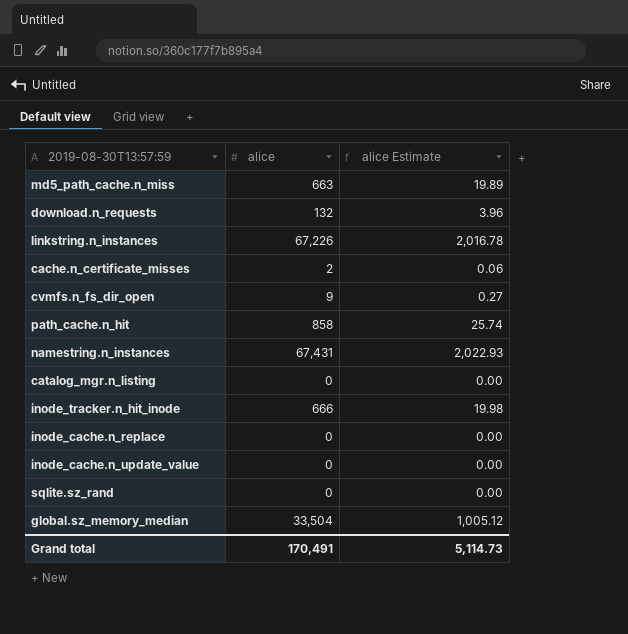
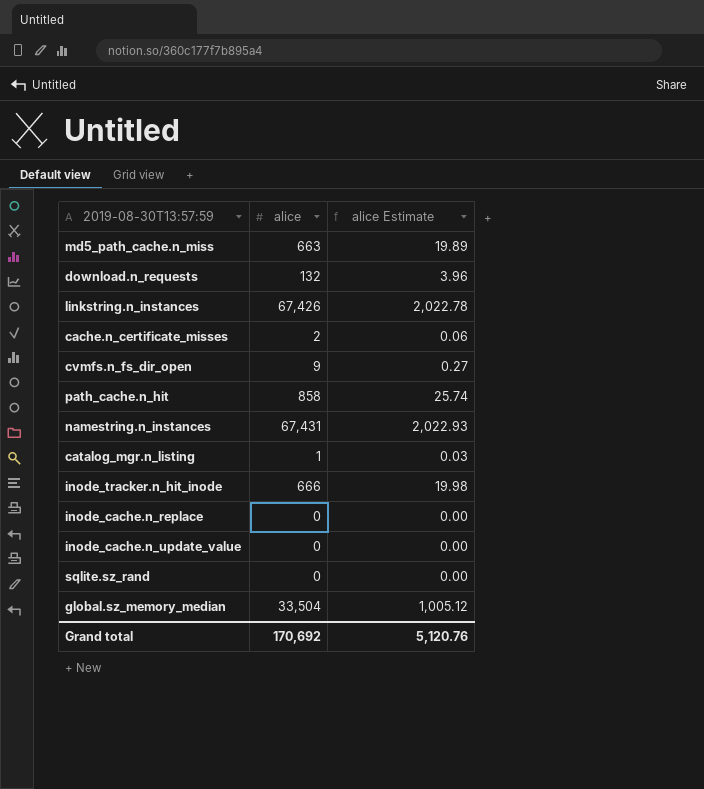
linkstring.n_instances | alice: 67,226 -> 67,426
linkstring.n_instances | alice Estimate: 2,016.78 -> 2,022.78
catalog_mgr.n_listing | alice: 0 -> 1
catalog_mgr.n_listing | alice Estimate: 0.00 -> 0.03
Grand total | alice: 170,491 -> 170,692
Grand total | alice Estimate: 5,114.73 -> 5,120.76

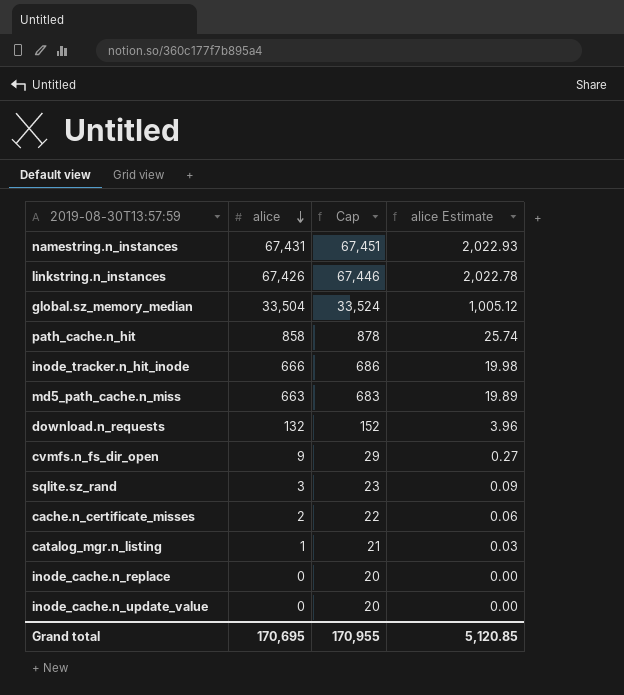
row order: none -> alice descending
column Cap | formula: none -> [alice] + 20
sqlite.sz_rand | alice: 0 -> 3
sqlite.sz_rand | alice Estimate: 0.00 -> 0.09
Grand total | alice: 170,692 -> 170,695
Grand total | alice Estimate: 5,120.76 -> 5,120.85

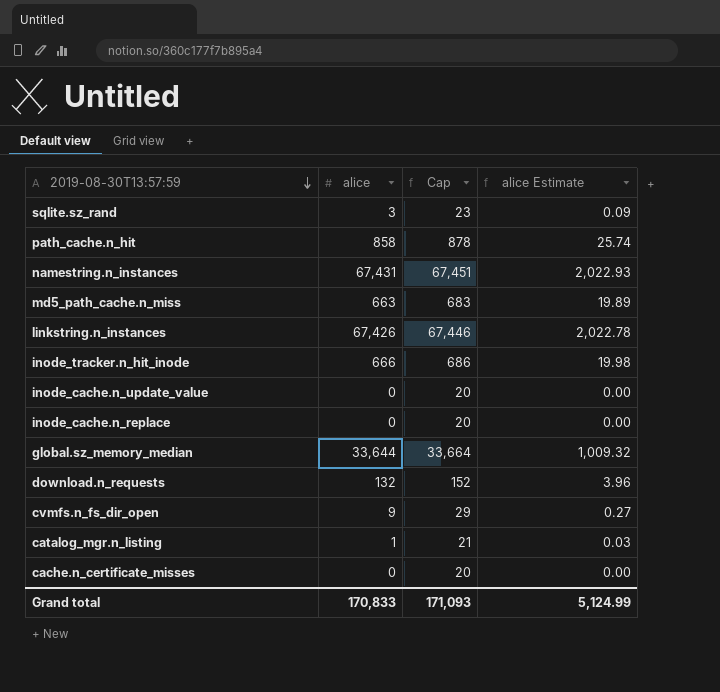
row order: alice descending -> 2019-08-30T13:57:59 descending
global.sz_memory_median | alice: 33,504 -> 33,644
global.sz_memory_median | Cap: 33,524 -> 33,664
global.sz_memory_median | alice Estimate: 1,005.12 -> 1,009.32
cache.n_certificate_misses | alice: 2 -> 0
cache.n_certificate_misses | Cap: 22 -> 20
cache.n_certificate_misses | alice Estimate: 0.06 -> 0.00
Grand total | alice: 170,695 -> 170,833
Grand total | Cap: 170,955 -> 171,093
Grand total | alice Estimate: 5,120.85 -> 5,124.99

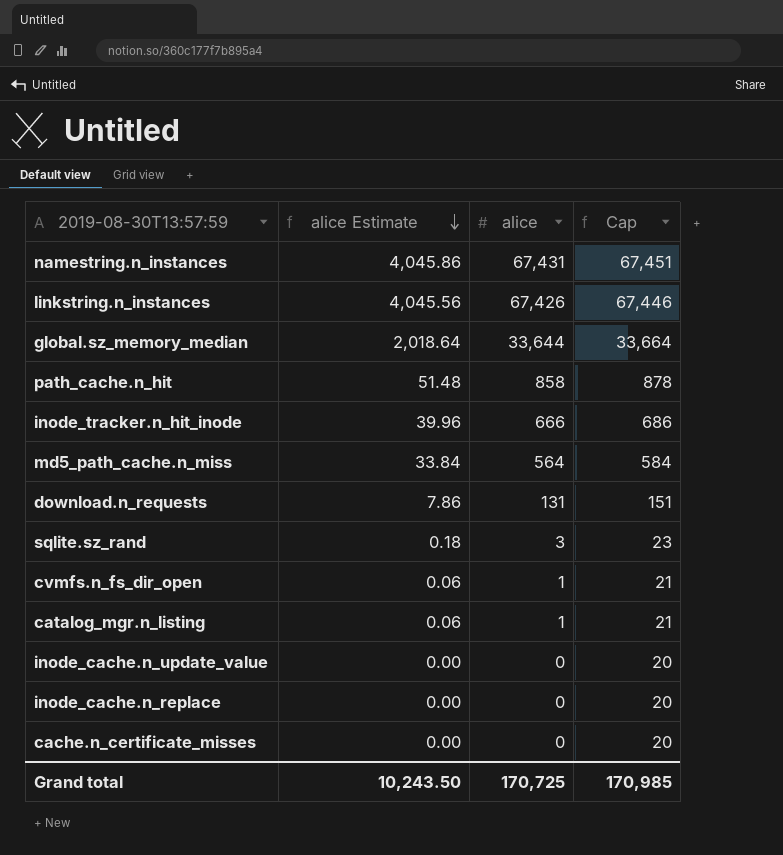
row order: 2019-08-30T13:57:59 descending -> alice Estimate descending
column alice Estimate | formula: [alice] * 0.03 -> [alice] * 0.06
column alice Estimate | position: 4 -> 2
md5_path_cache.n_miss | alice: 663 -> 564
md5_path_cache.n_miss | Cap: 683 -> 584
download.n_requests | alice: 132 -> 131
download.n_requests | Cap: 152 -> 151
cvmfs.n_fs_dir_open | alice: 9 -> 1
cvmfs.n_fs_dir_open | Cap: 29 -> 21
Grand total | alice Estimate: 5,124.99 -> 10,243.50
Grand total | alice: 170,833 -> 170,725
Grand total | Cap: 171,093 -> 170,985

